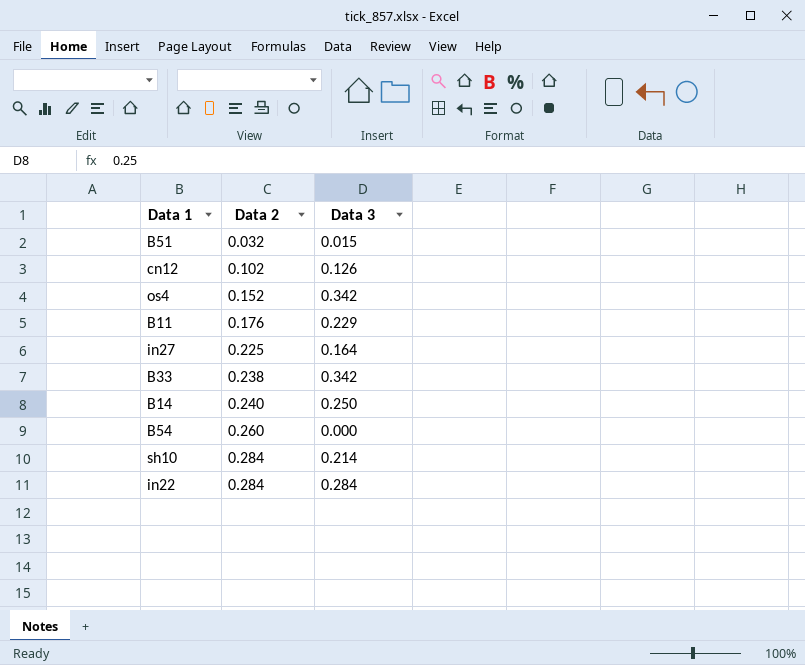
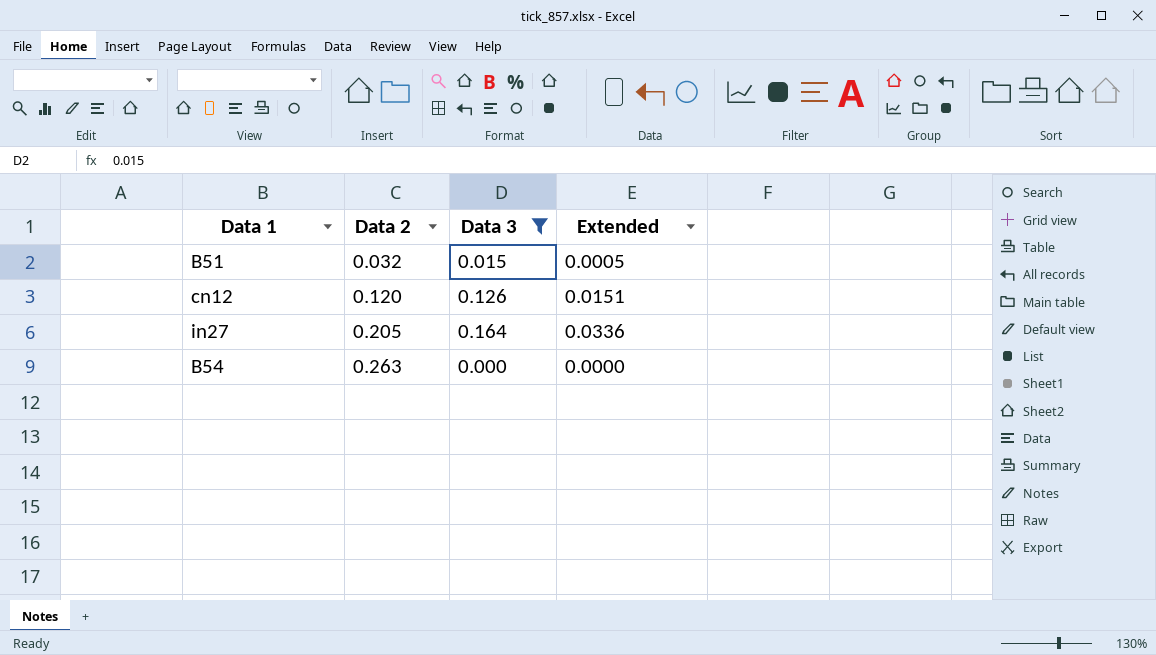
filter: none -> Data 3 <= 0.164
column Extended | formula: none -> [Data 2] * [Data 3]
cn12 | Data 2: 0.102 -> 0.120
in27 | Data 2: 0.225 -> 0.205
B54 | Data 2: 0.260 -> 0.263

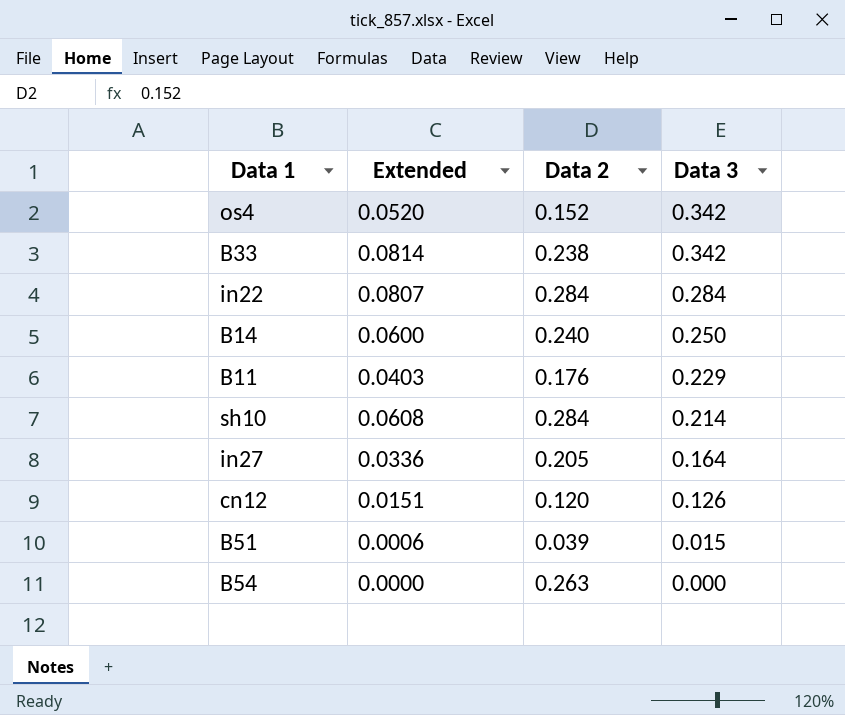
filter: Data 3 <= 0.164 -> none
row order: Data 2 ascending -> Data 3 descending
column Extended | position: 4 -> 2
B51 | Extended: 0.0005 -> 0.0006
B51 | Data 2: 0.032 -> 0.039

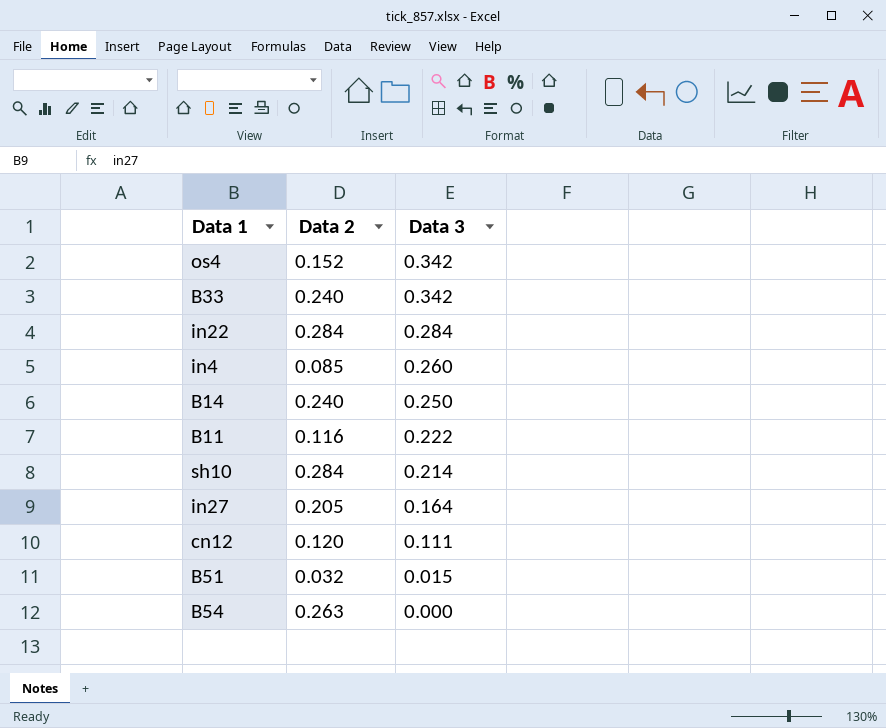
column Extended | formula: [Data 2] * [Data 3] -> none
B33 | Data 2: 0.238 -> 0.240
row in4: none -> 0.085 | 0.260
B11 | Data 2: 0.176 -> 0.116
B11 | Data 3: 0.229 -> 0.222
cn12 | Data 3: 0.126 -> 0.111
B51 | Data 2: 0.039 -> 0.032

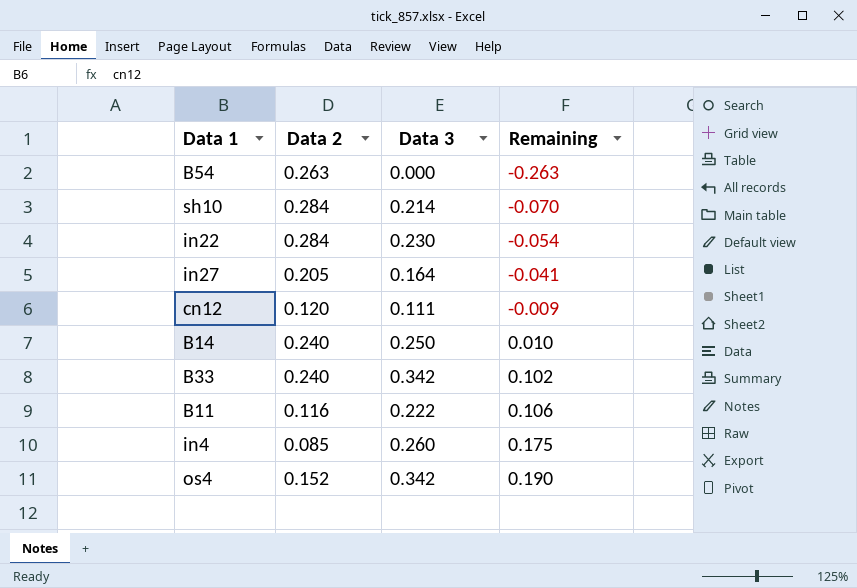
row order: Data 3 descending -> Remaining ascending
column Remaining | formula: none -> [Data 3] - [Data 2]
row B51: 0.032 | 0.015 -> none
in22 | Data 3: 0.284 -> 0.230

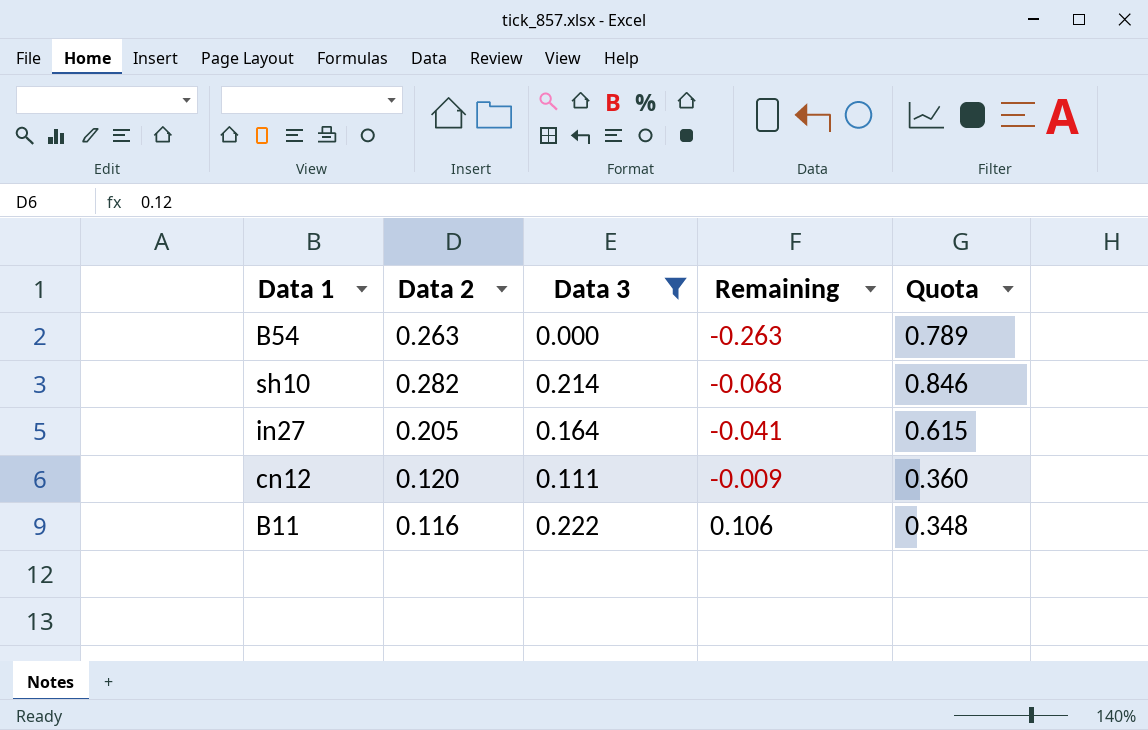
filter: none -> Data 3 <= 0.222
column Quota | formula: none -> [Data 2] * 3
sh10 | Data 2: 0.284 -> 0.282
sh10 | Remaining: -0.070 -> -0.068

